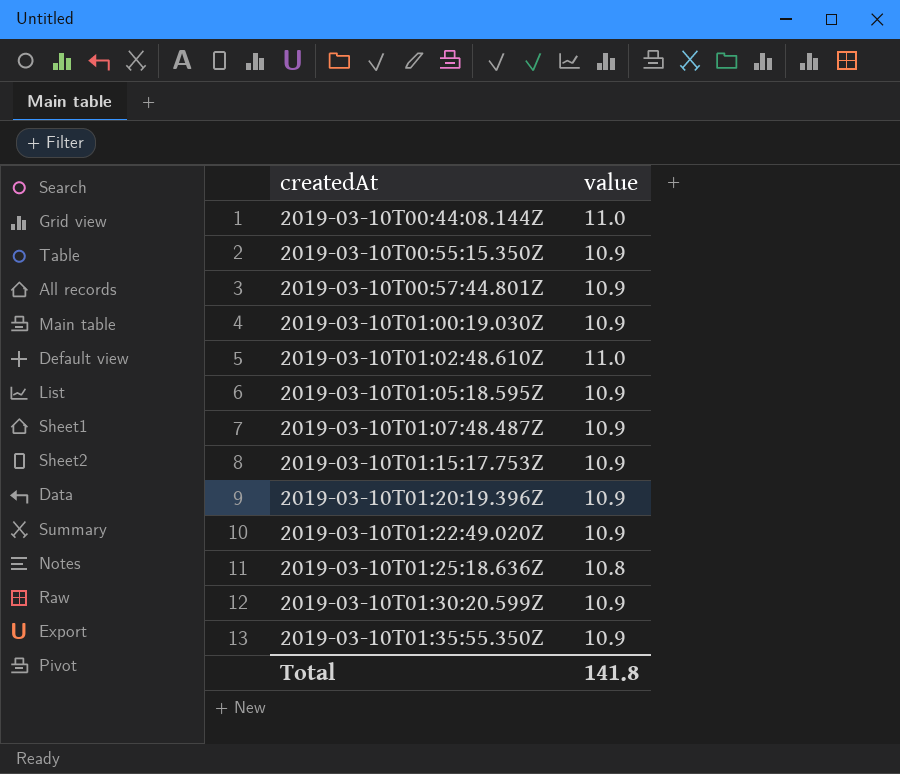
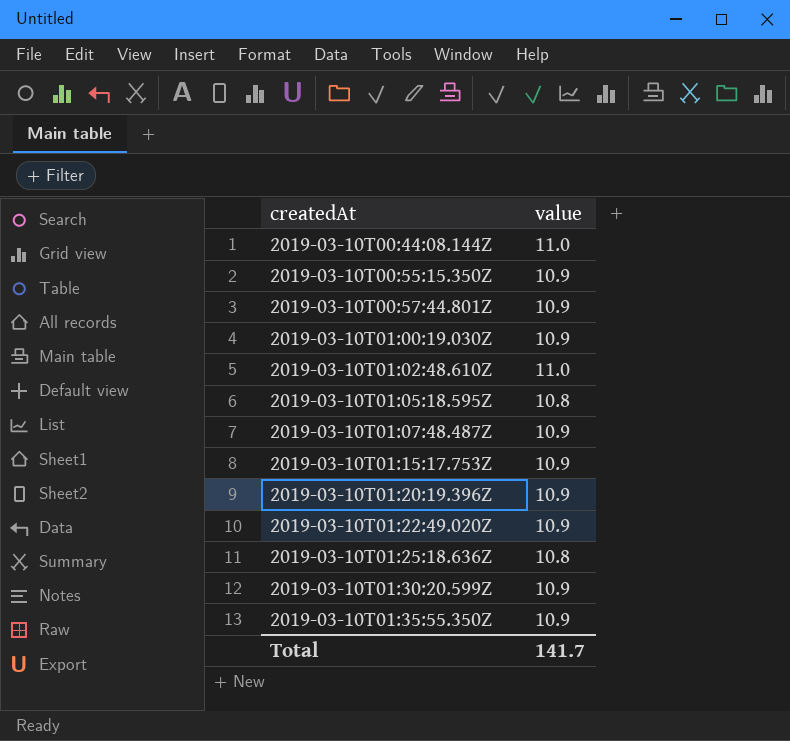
2019-03-10T01:05:18.595Z | value: 10.9 -> 10.8
Total | value: 141.8 -> 141.7

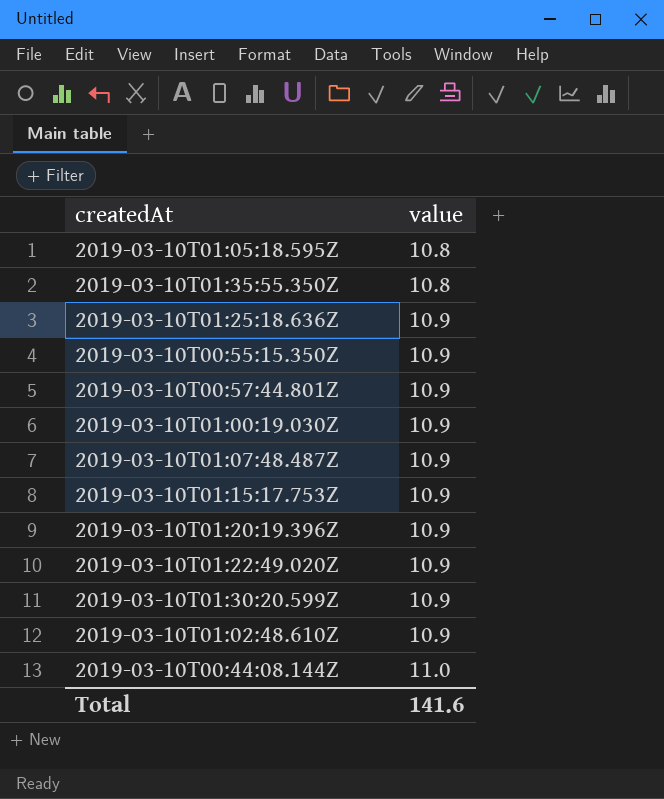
row order: createdAt ascending -> value ascending
2019-03-10T01:35:55.350Z | value: 10.9 -> 10.8
2019-03-10T01:25:18.636Z | value: 10.8 -> 10.9
2019-03-10T01:02:48.610Z | value: 11.0 -> 10.9
Total | value: 141.7 -> 141.6

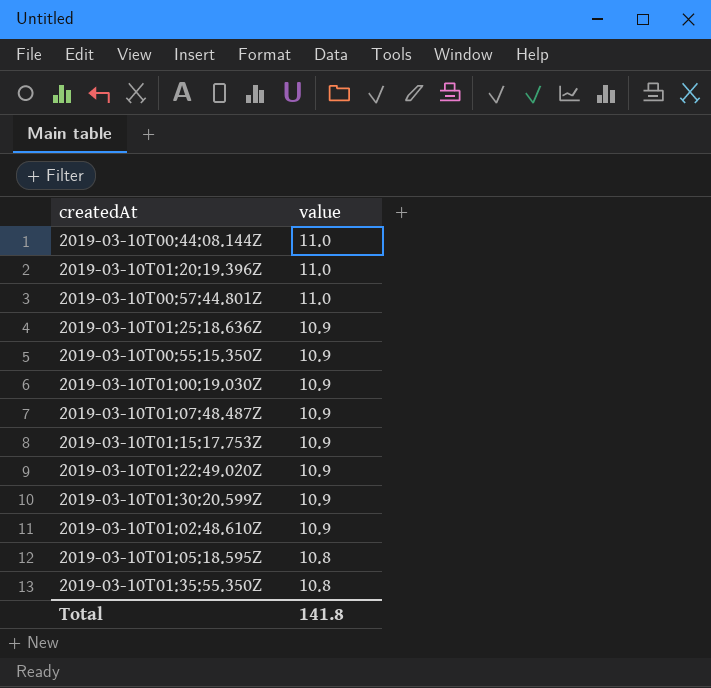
row order: value ascending -> value descending
2019-03-10T01:20:19.396Z | value: 10.9 -> 11.0
2019-03-10T00:57:44.801Z | value: 10.9 -> 11.0
Total | value: 141.6 -> 141.8

